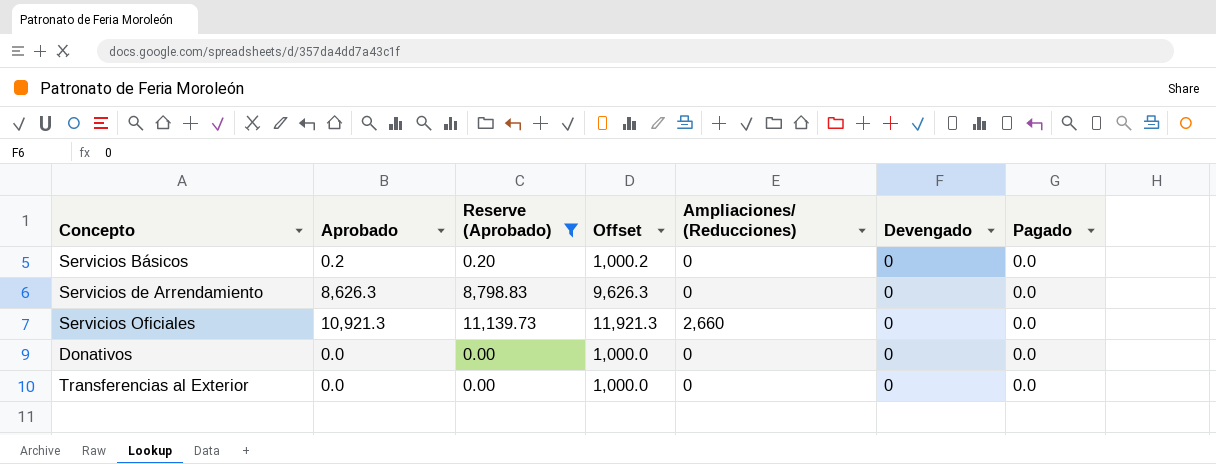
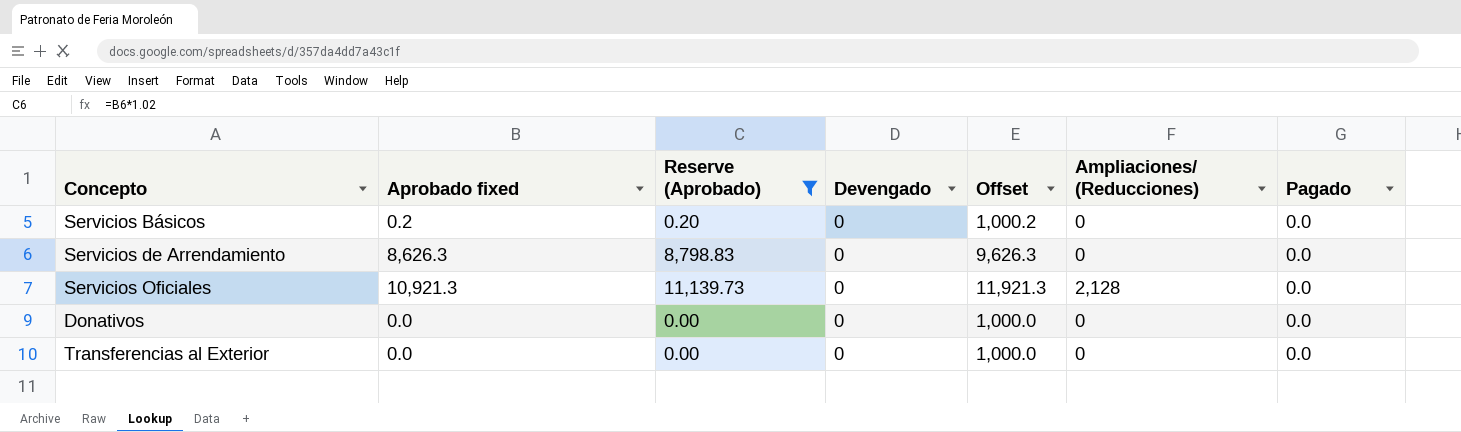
column name: Aprobado -> Aprobado fixed
column Devengado | position: 6 -> 4
Servicios Oficiales | Ampliaciones/ (Reducciones): 2,660 -> 2,128

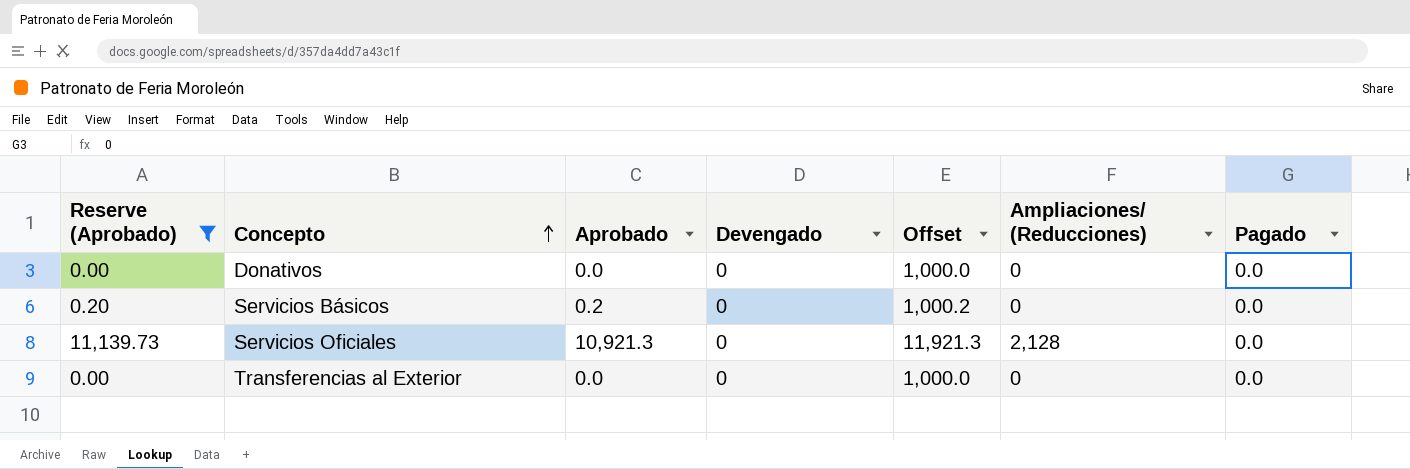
row order: none -> Concepto ascending
column Reserve (Aprobado) | position: 3 -> 1
column name: Aprobado fixed -> Aprobado
row Servicios de Arrendamiento: 8,626.3 | 8,798.83 | 0 | 9,626.3 | 0 | 0.0 -> none

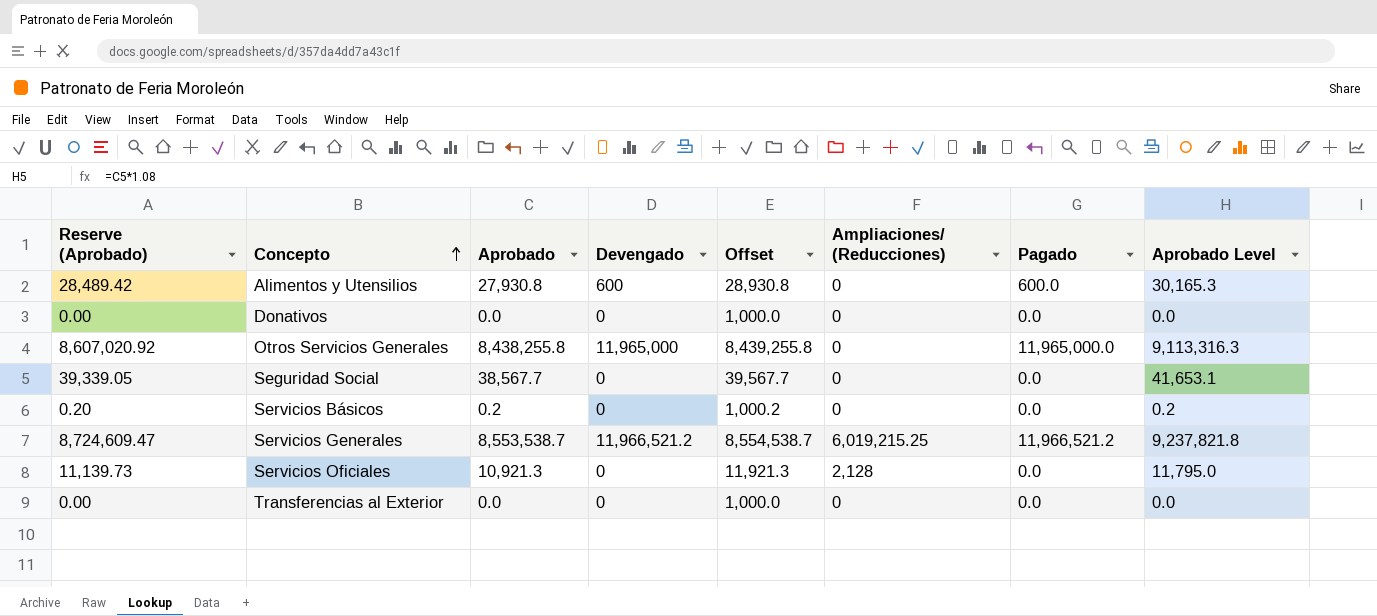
filter: Reserve (Aprobado) <= 11,139.73 -> none
column Aprobado Level | formula: none -> [Aprobado] * 1.08

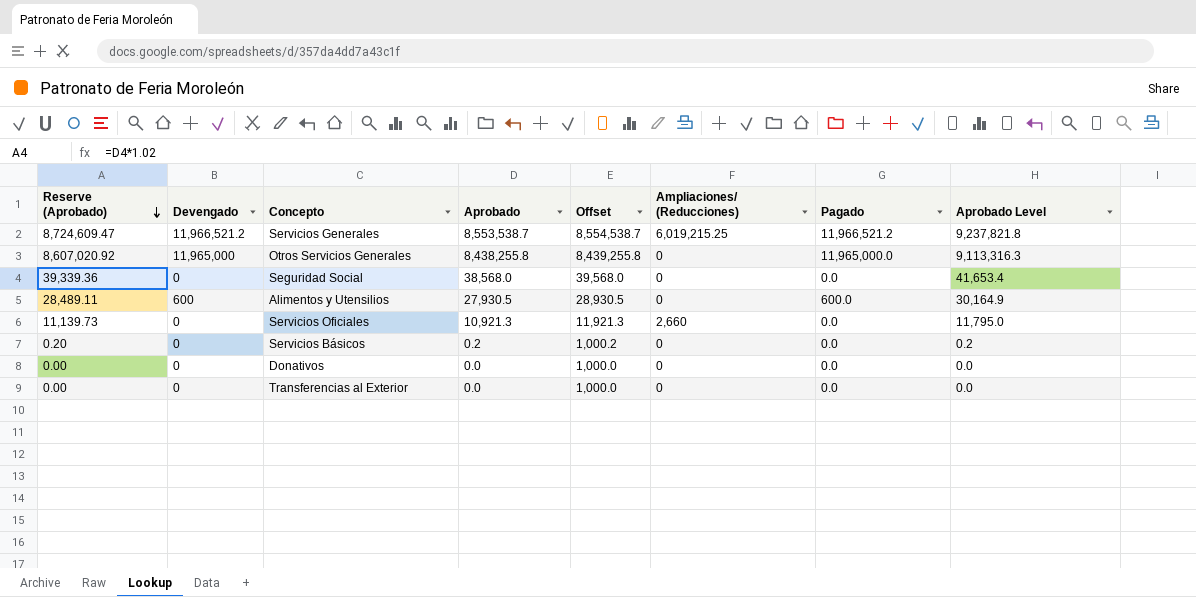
row order: Concepto ascending -> Reserve (Aprobado) descending
column Devengado | position: 4 -> 2
Seguridad Social | Reserve (Aprobado): 39,339.05 -> 39,339.36
Seguridad Social | Aprobado: 38,567.7 -> 38,568.0
Seguridad Social | Offset: 39,567.7 -> 39,568.0
Seguridad Social | Aprobado Level: 41,653.1 -> 41,653.4
Alimentos y Utensilios | Reserve (Aprobado): 28,489.42 -> 28,489.11
Alimentos y Utensilios | Aprobado: 27,930.8 -> 27,930.5
Alimentos y Utensilios | Offset: 28,930.8 -> 28,930.5
Alimentos y Utensilios | Aprobado Level: 30,165.3 -> 30,164.9
Servicios Oficiales | Ampliaciones/ (Reducciones): 2,128 -> 2,660

